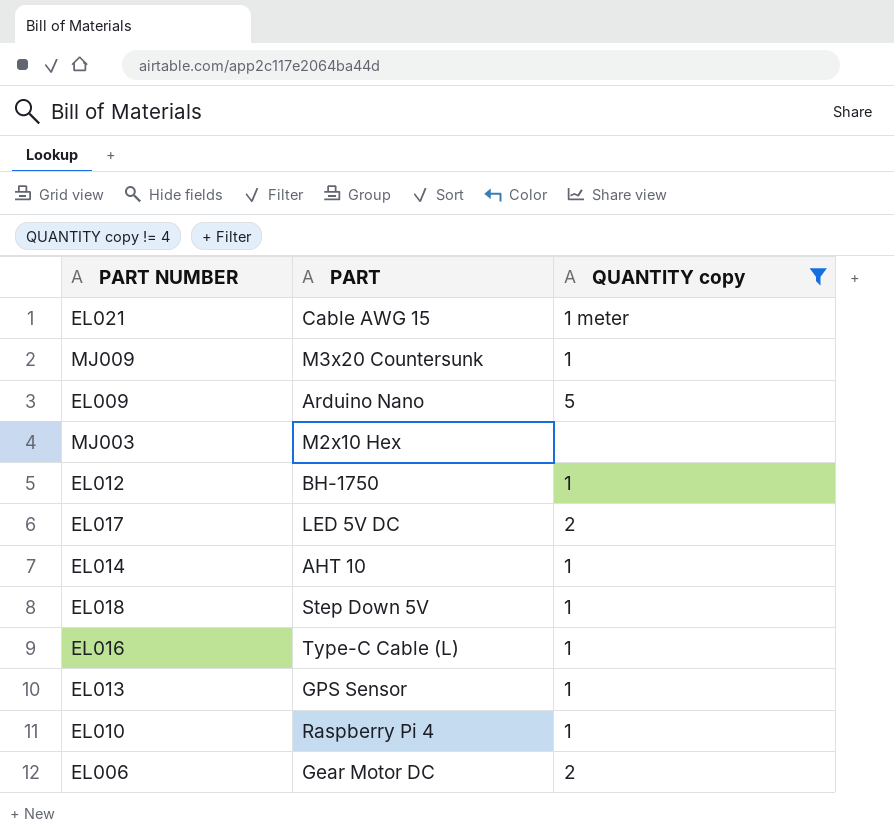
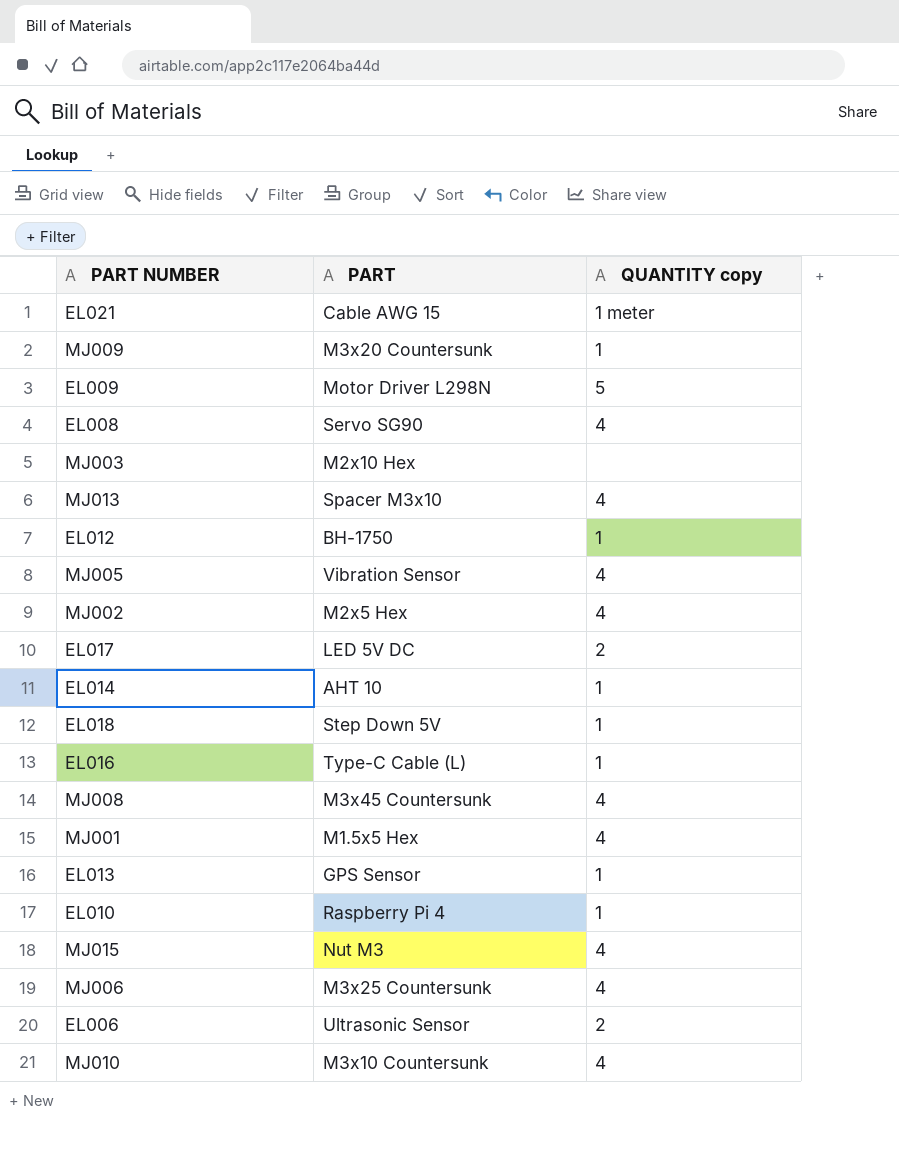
filter: QUANTITY copy != 4 -> none
EL009 | PART: Arduino Nano -> Motor Driver L298N
EL006 | PART: Gear Motor DC -> Ultrasonic Sensor

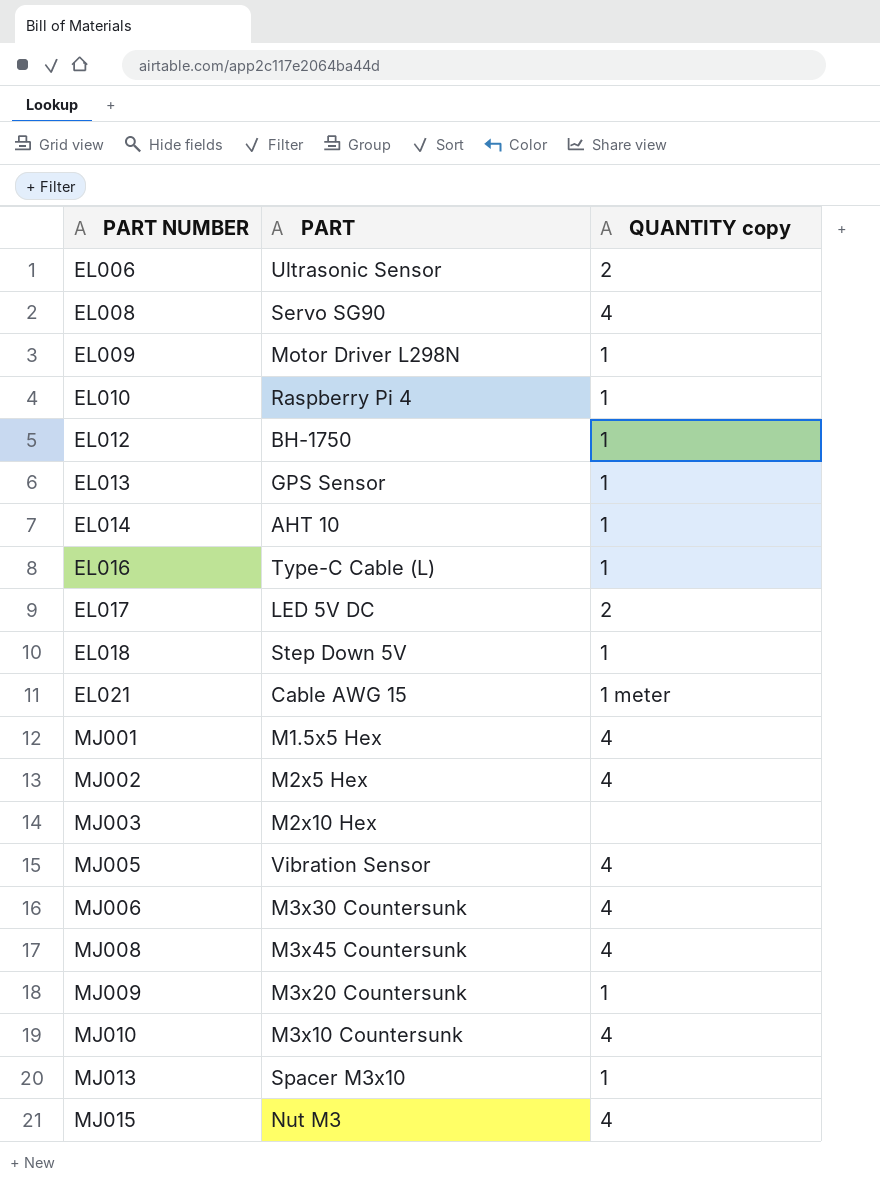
row order: none -> PART NUMBER ascending
EL009 | QUANTITY copy: 5 -> 1
MJ006 | PART: M3x25 Countersunk -> M3x30 Countersunk
MJ013 | QUANTITY copy: 4 -> 1

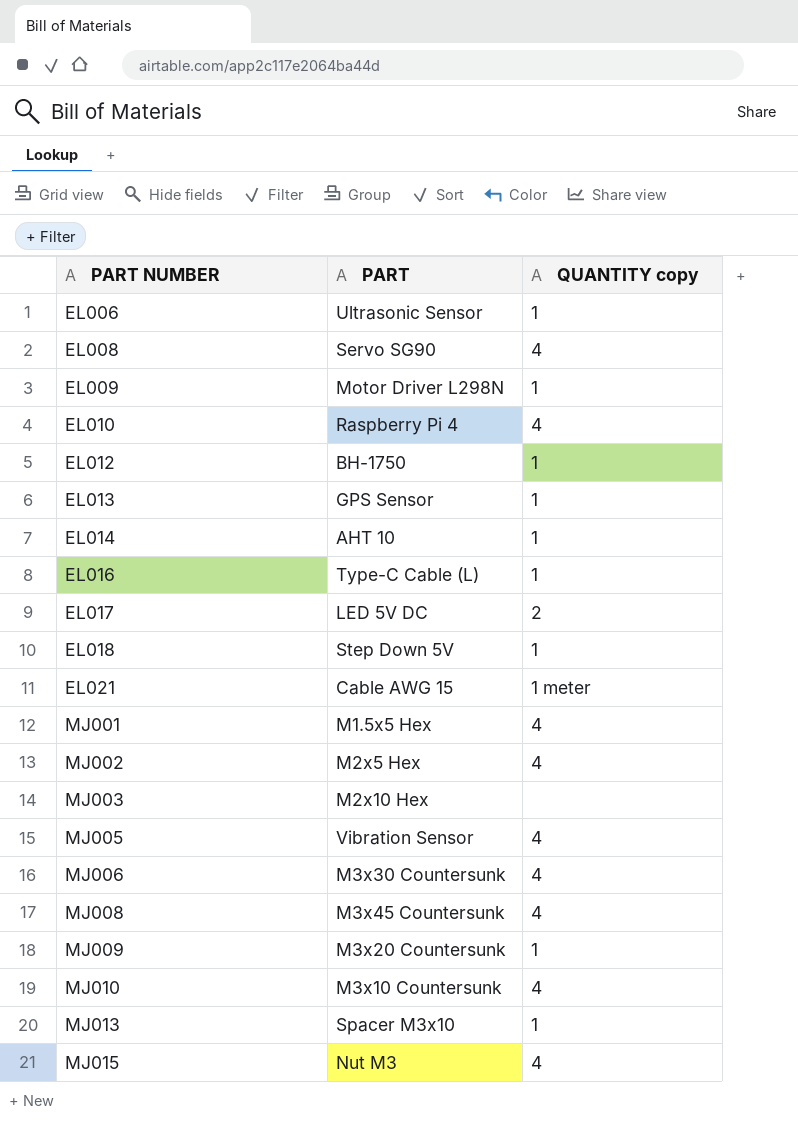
EL006 | QUANTITY copy: 2 -> 1
EL010 | QUANTITY copy: 1 -> 4

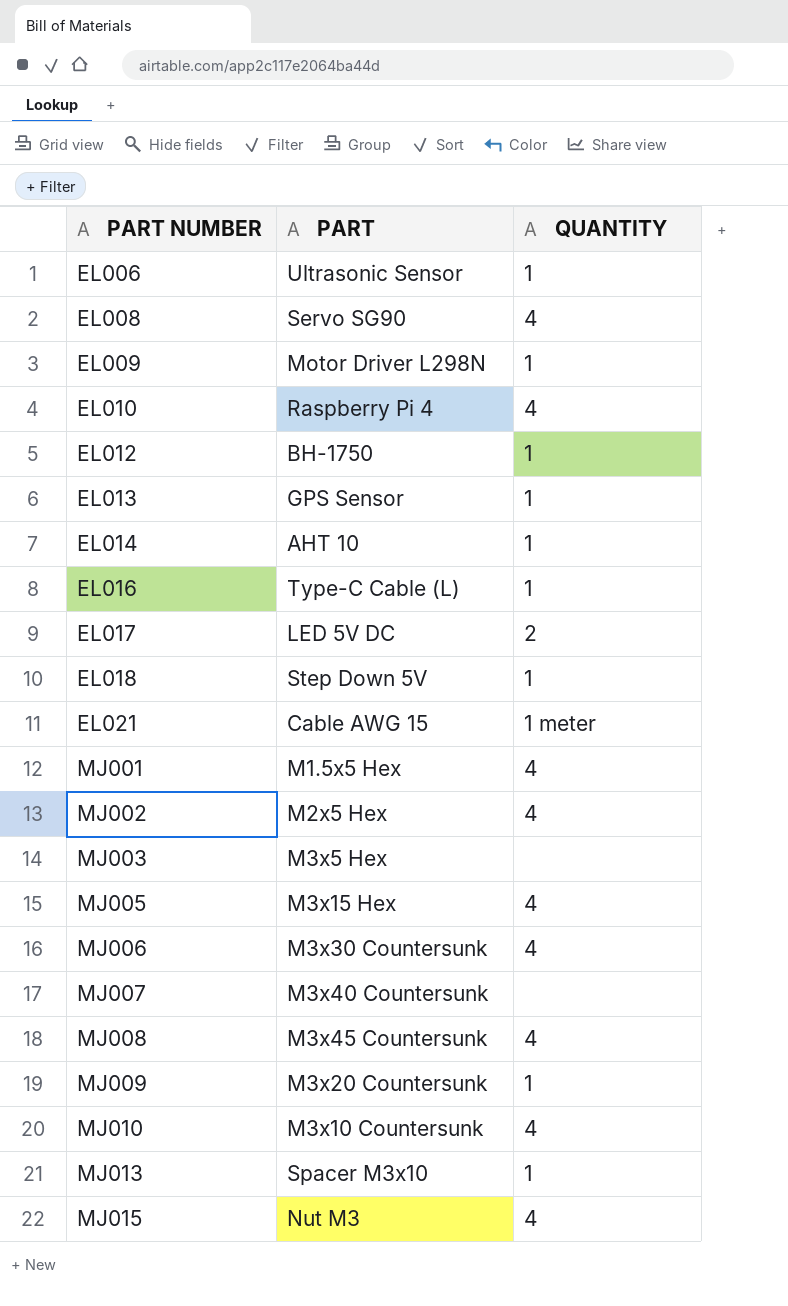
column name: QUANTITY copy -> QUANTITY
MJ003 | PART: M2x10 Hex -> M3x5 Hex
MJ005 | PART: Vibration Sensor -> M3x15 Hex
row MJ007: none -> M3x40 Countersunk | none

